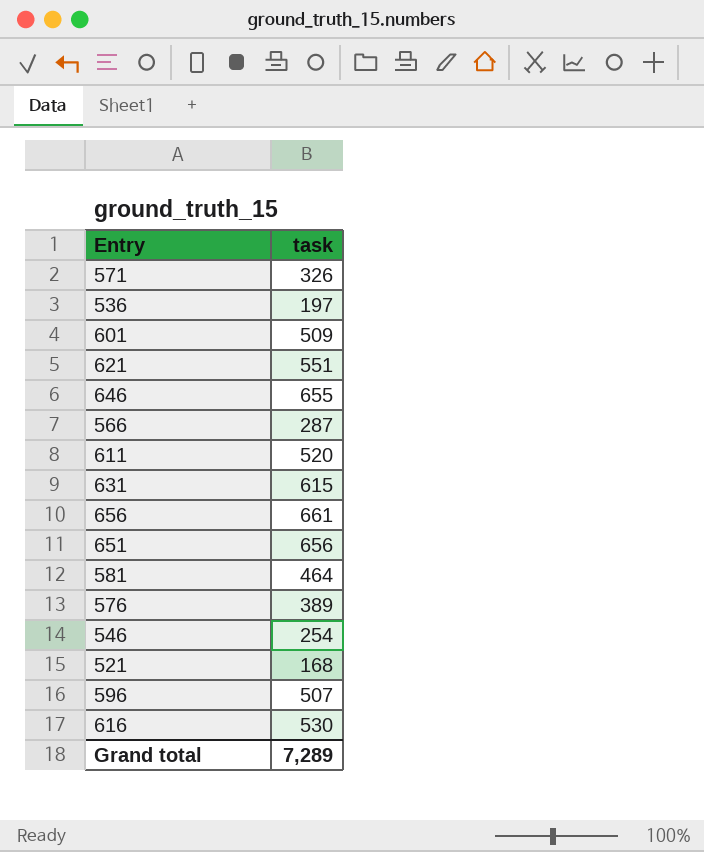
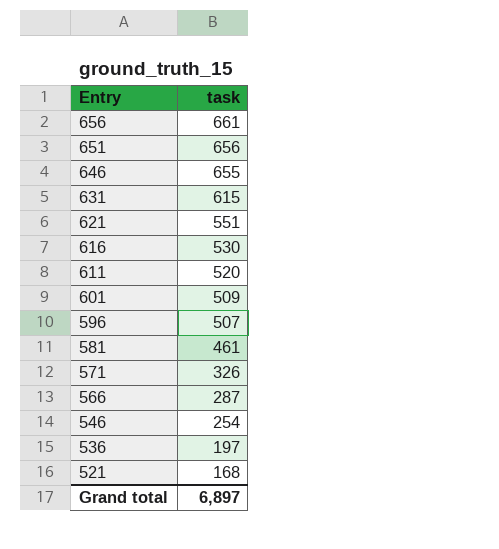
row order: none -> Entry descending
row 576: 389 -> none
581 | task: 464 -> 461
Grand total | task: 7,289 -> 6,897

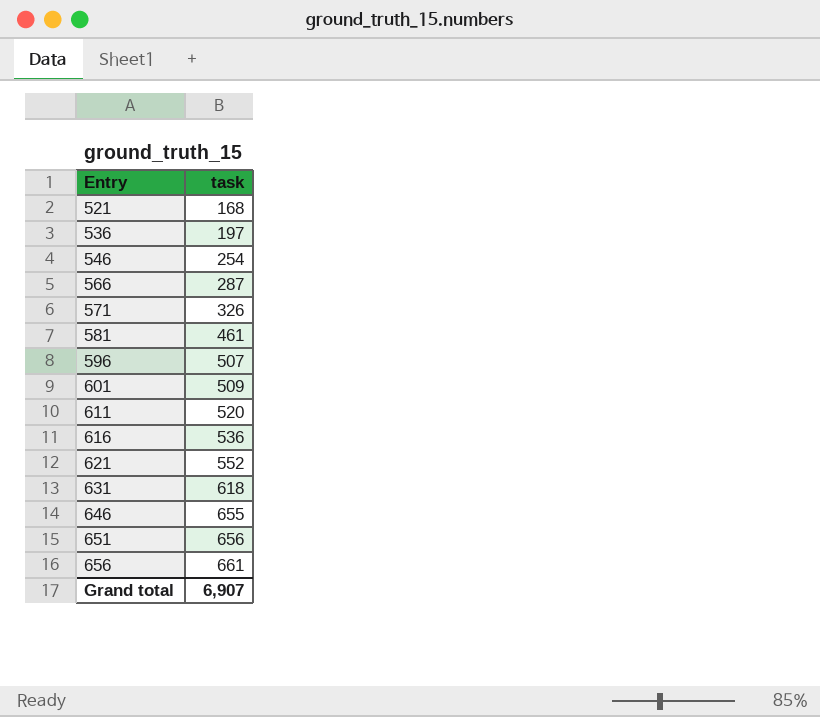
row order: Entry descending -> Entry ascending
616 | task: 530 -> 536
621 | task: 551 -> 552
631 | task: 615 -> 618
Grand total | task: 6,897 -> 6,907

